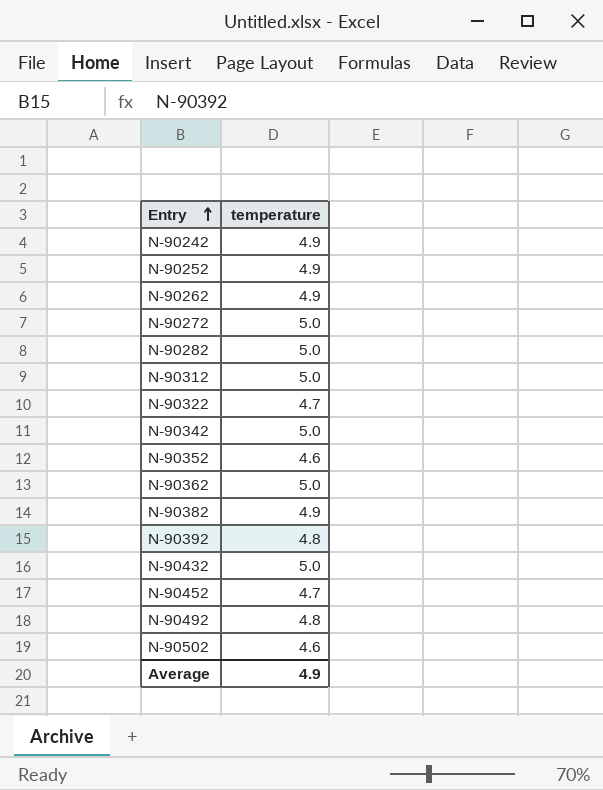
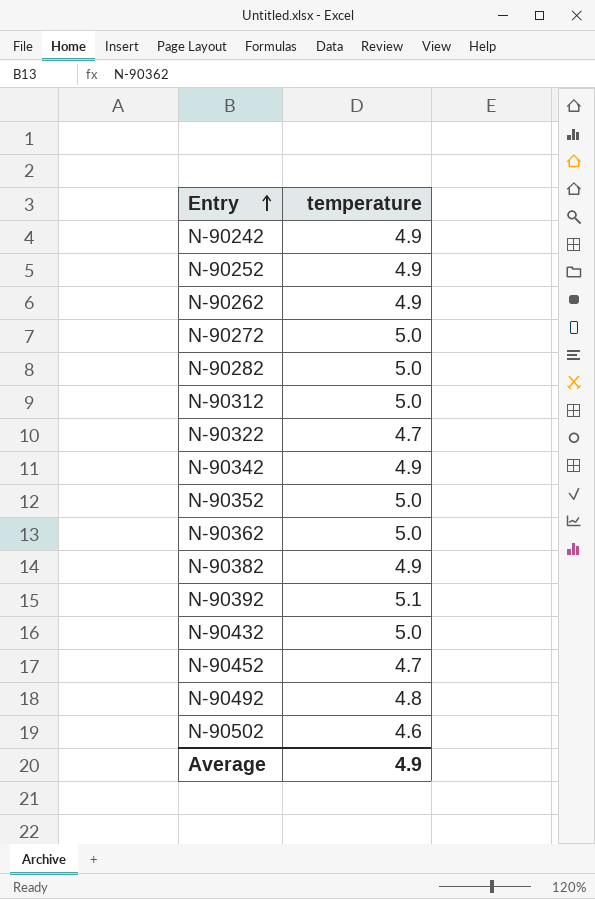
N-90342 | temperature: 5.0 -> 4.9
N-90352 | temperature: 4.6 -> 5.0
N-90392 | temperature: 4.8 -> 5.1

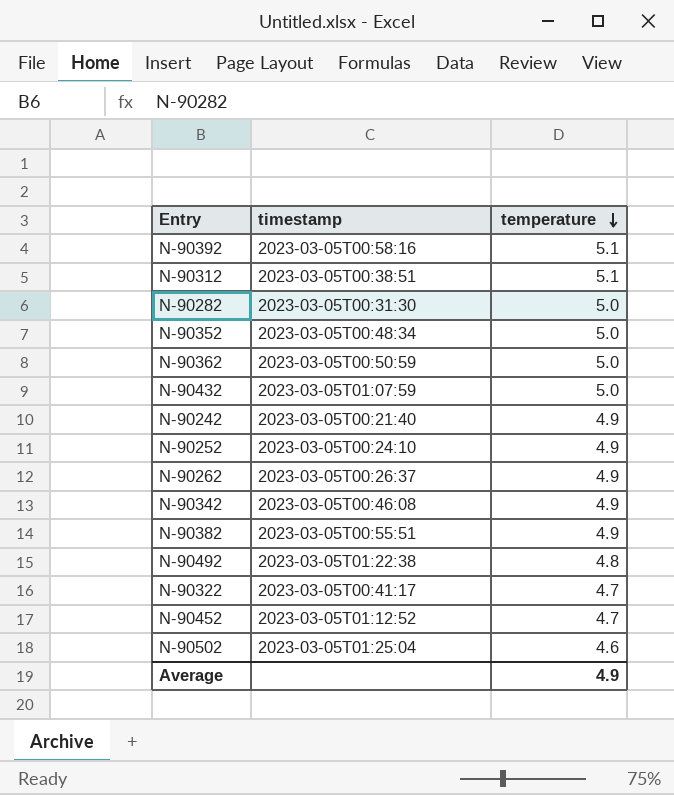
row order: Entry ascending -> temperature descending
column timestamp | position: none -> 2
row N-90272: 5.0 -> none
N-90312 | temperature: 5.0 -> 5.1

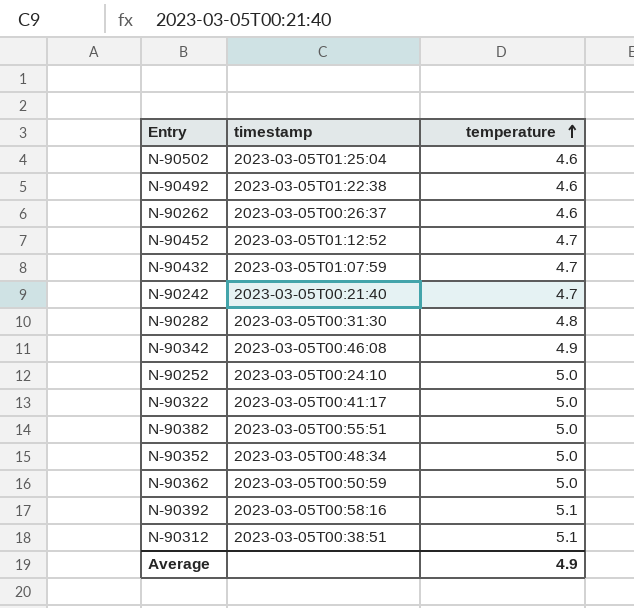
row order: temperature descending -> temperature ascending
N-90492 | temperature: 4.8 -> 4.6
N-90262 | temperature: 4.9 -> 4.6
N-90432 | temperature: 5.0 -> 4.7
N-90242 | temperature: 4.9 -> 4.7
N-90282 | temperature: 5.0 -> 4.8
N-90252 | temperature: 4.9 -> 5.0
N-90322 | temperature: 4.7 -> 5.0
N-90382 | temperature: 4.9 -> 5.0

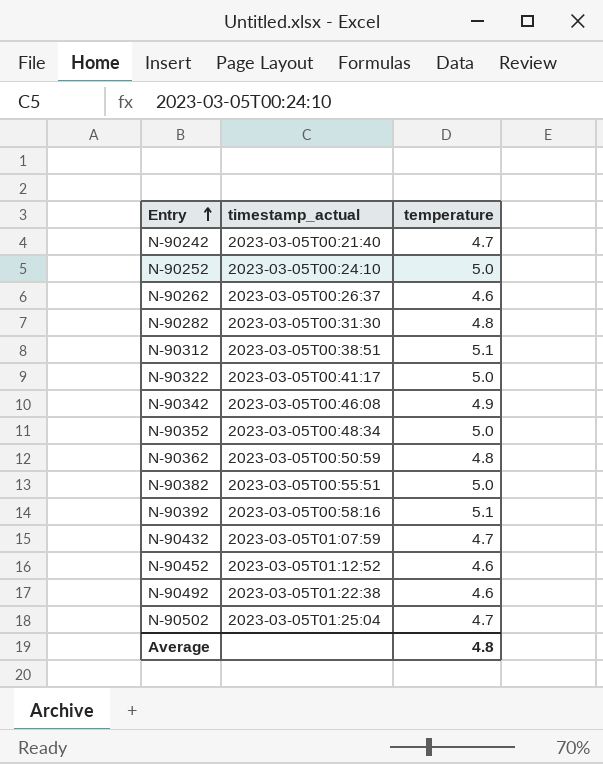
row order: temperature ascending -> Entry ascending
column name: timestamp -> timestamp_actual
N-90362 | temperature: 5.0 -> 4.8
N-90452 | temperature: 4.7 -> 4.6
N-90502 | temperature: 4.6 -> 4.7
Average | temperature: 4.9 -> 4.8

